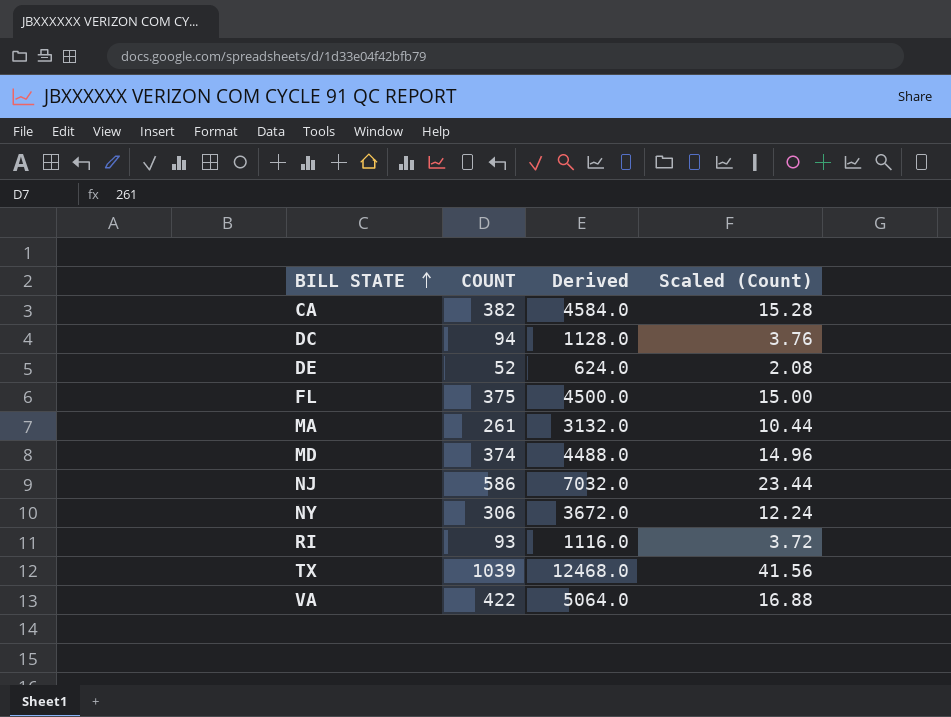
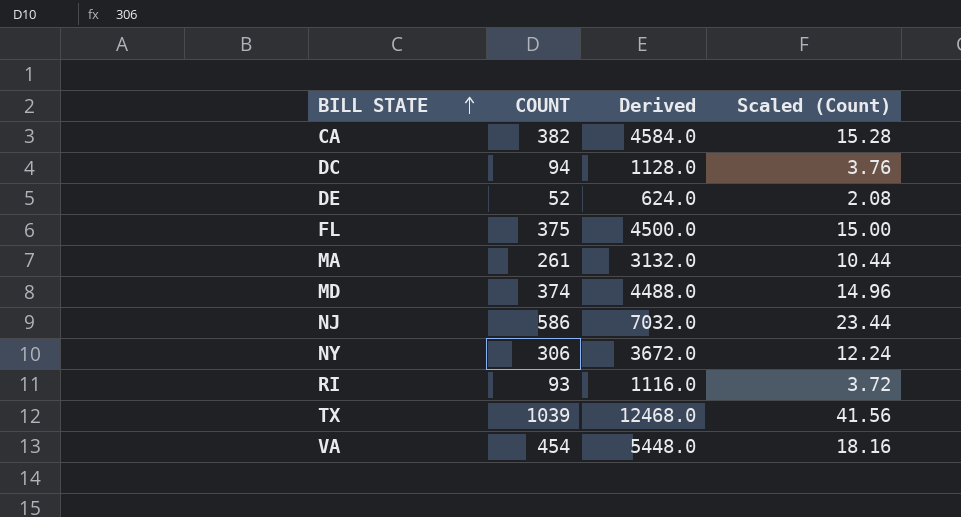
VA | COUNT: 422 -> 454
VA | Derived: 5064.0 -> 5448.0
VA | Scaled (Count): 16.88 -> 18.16

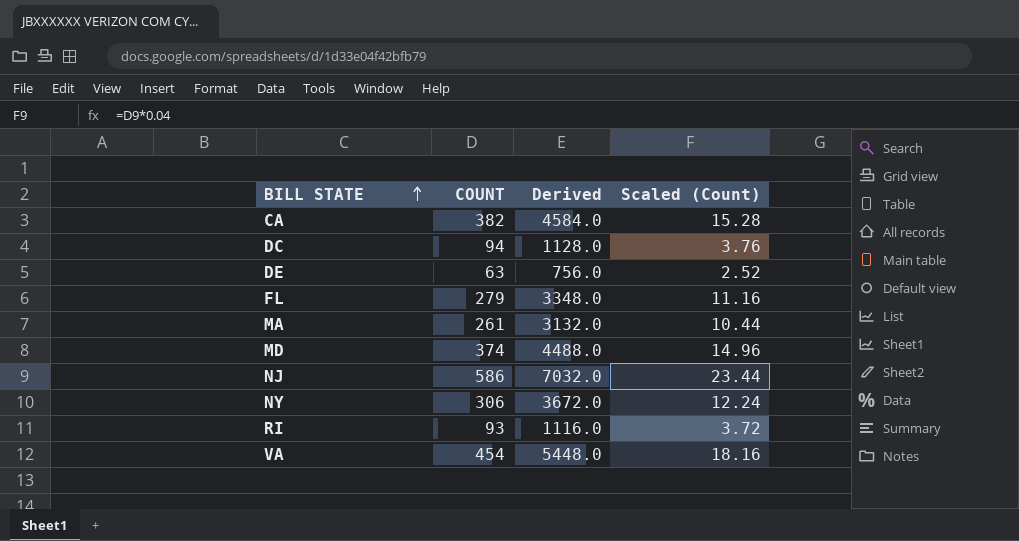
row TX: 1039 | 12468.0 | 41.56 -> none
DE | COUNT: 52 -> 63
DE | Derived: 624.0 -> 756.0
DE | Scaled (Count): 2.08 -> 2.52
FL | COUNT: 375 -> 279
FL | Derived: 4500.0 -> 3348.0
FL | Scaled (Count): 15.00 -> 11.16

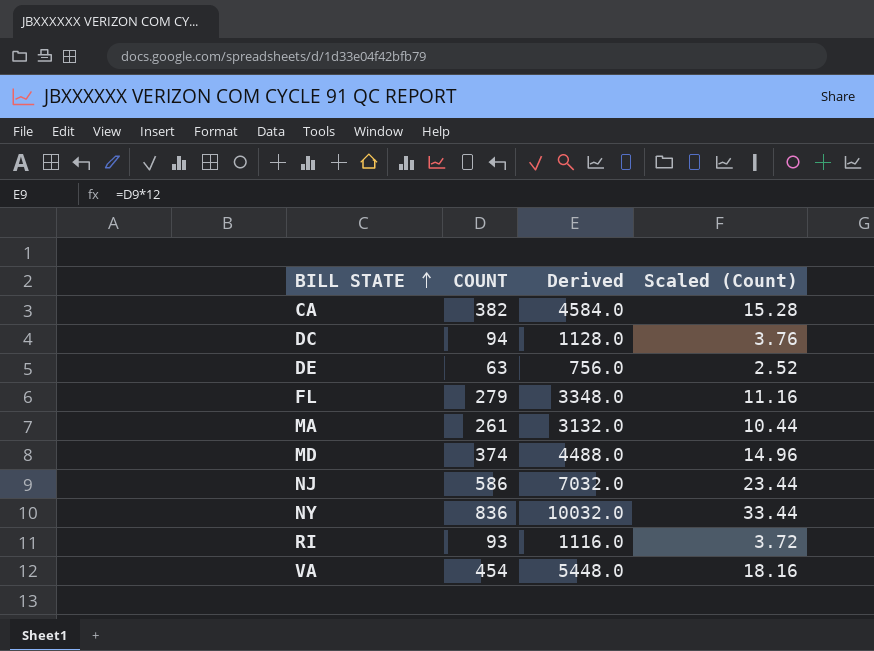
NY | COUNT: 306 -> 836
NY | Derived: 3672.0 -> 10032.0
NY | Scaled (Count): 12.24 -> 33.44

